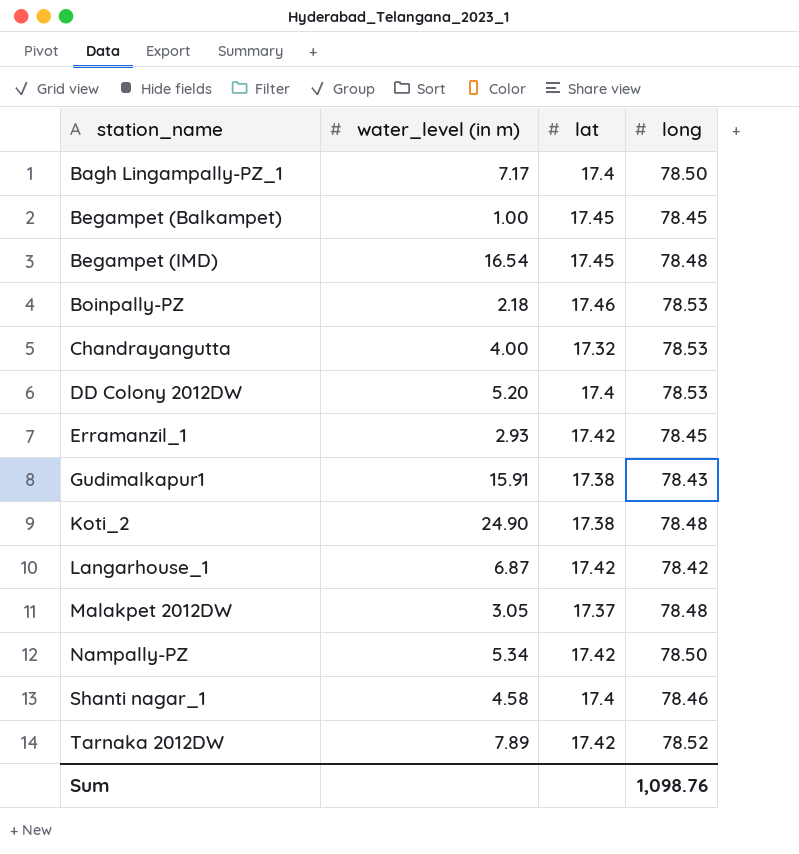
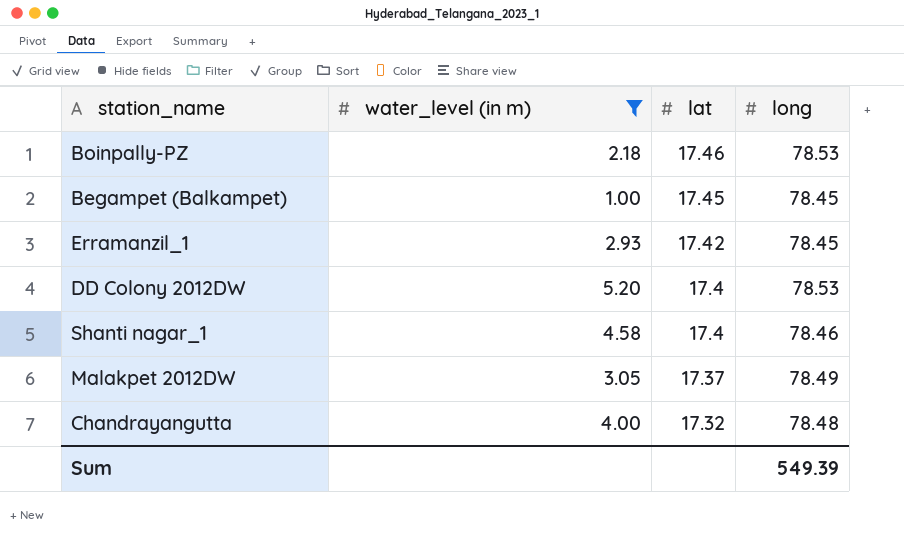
filter: none -> water_level (in m) <= 5.20
row order: station_name ascending -> lat descending
Malakpet 2012DW | long: 78.48 -> 78.49
Chandrayangutta | long: 78.53 -> 78.48
Sum | long: 1,098.76 -> 549.39

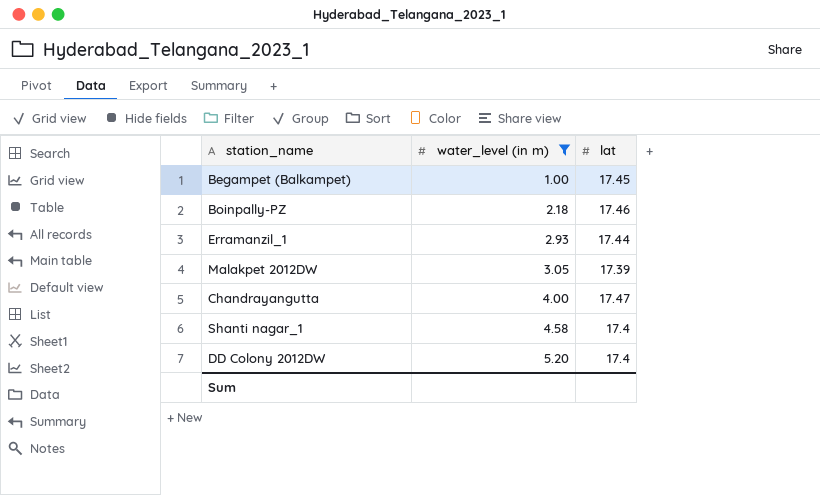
row order: lat descending -> water_level (in m) ascending
column long | position: 4 -> none
Erramanzil_1 | lat: 17.42 -> 17.44
Malakpet 2012DW | lat: 17.37 -> 17.39
Chandrayangutta | lat: 17.32 -> 17.47

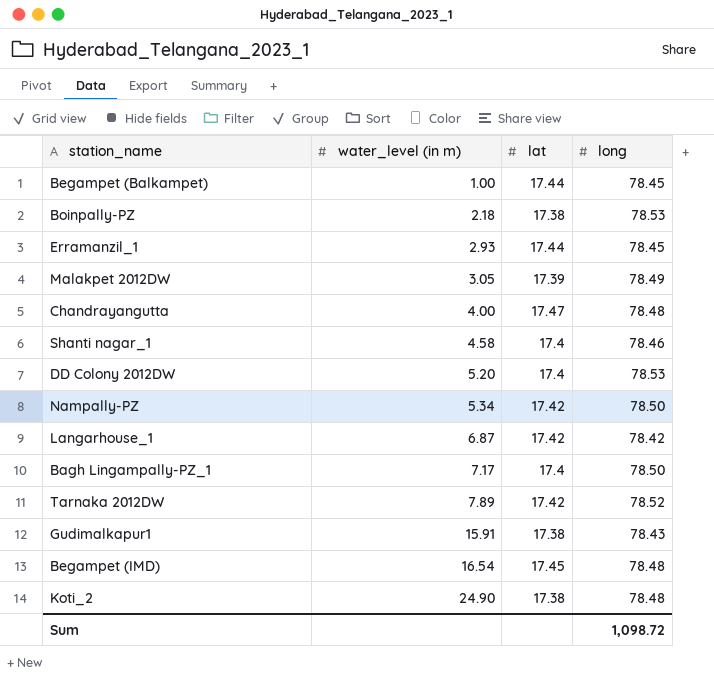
filter: water_level (in m) <= 5.20 -> none
column long | position: none -> 4
Begampet (Balkampet) | lat: 17.45 -> 17.44
Boinpally-PZ | lat: 17.46 -> 17.38

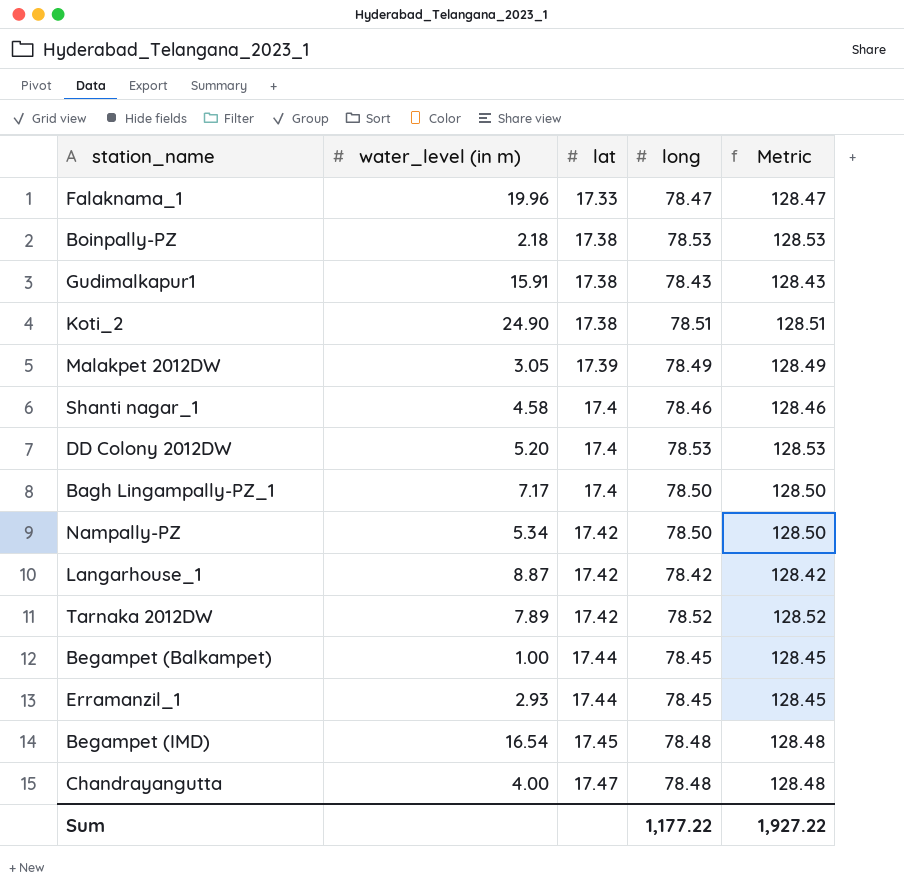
row order: water_level (in m) ascending -> lat ascending
column Metric | formula: none -> [long] + 50
row Falaknama_1: none -> 19.96 | 17.33 | 78.47 | 128.47
Koti_2 | long: 78.48 -> 78.51
Langarhouse_1 | water_level (in m): 6.87 -> 8.87
Sum | long: 1,098.72 -> 1,177.22

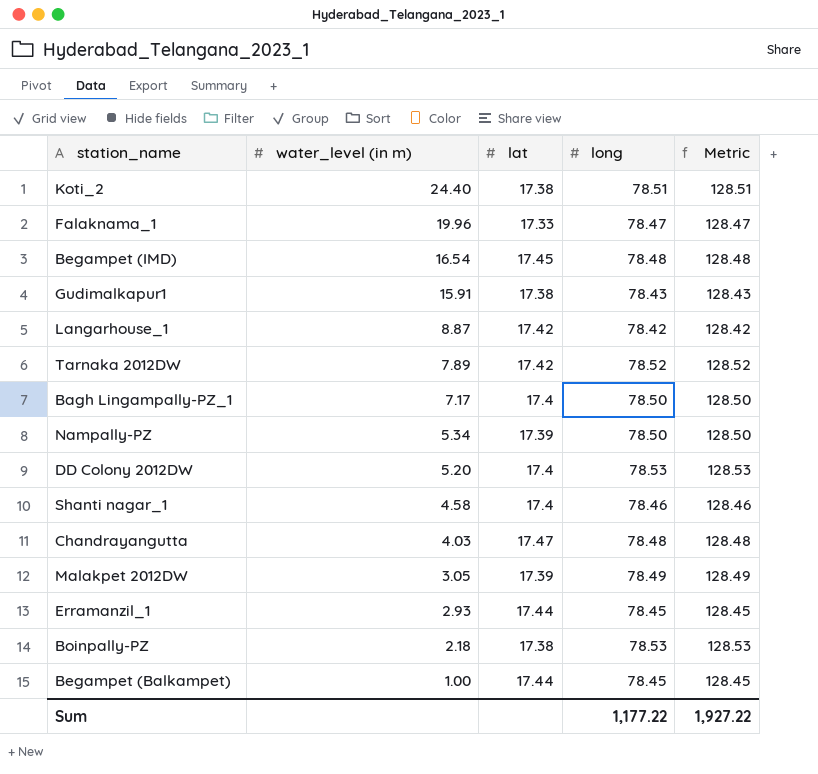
row order: lat ascending -> water_level (in m) descending
Koti_2 | water_level (in m): 24.90 -> 24.40
Nampally-PZ | lat: 17.42 -> 17.39
Chandrayangutta | water_level (in m): 4.00 -> 4.03

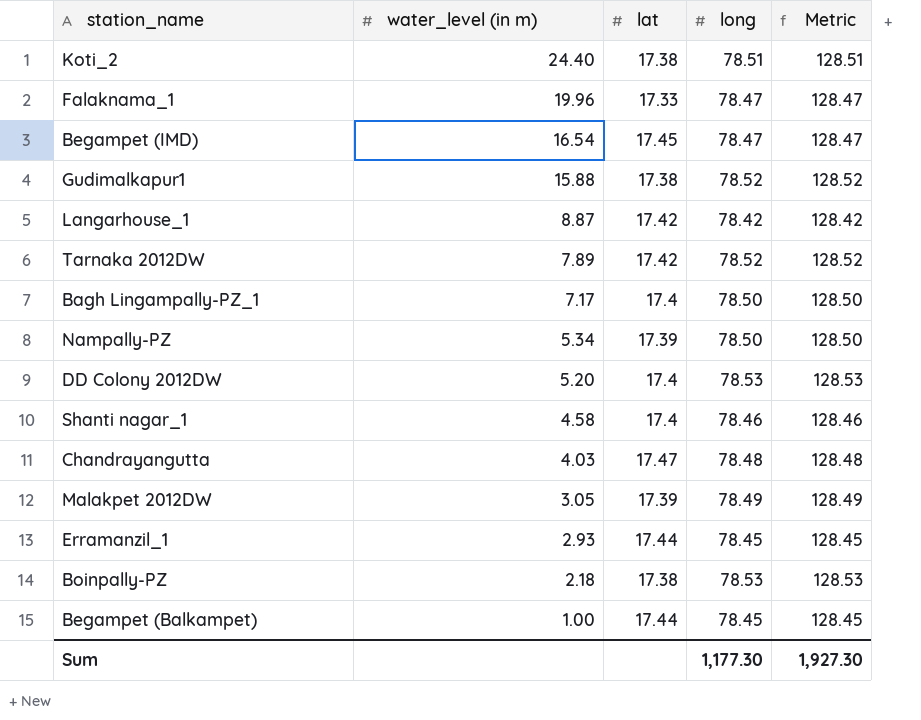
Begampet (IMD) | long: 78.48 -> 78.47
Begampet (IMD) | Metric: 128.48 -> 128.47
Gudimalkapur1 | water_level (in m): 15.91 -> 15.88
Gudimalkapur1 | long: 78.43 -> 78.52
Gudimalkapur1 | Metric: 128.43 -> 128.52
Sum | long: 1,177.22 -> 1,177.30
Sum | Metric: 1,927.22 -> 1,927.30

